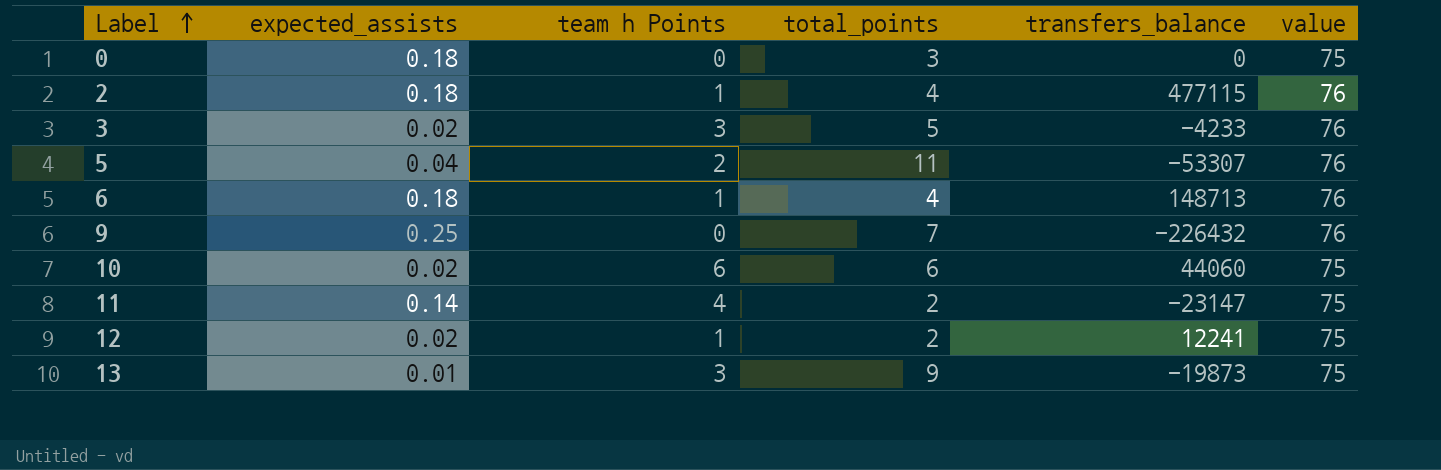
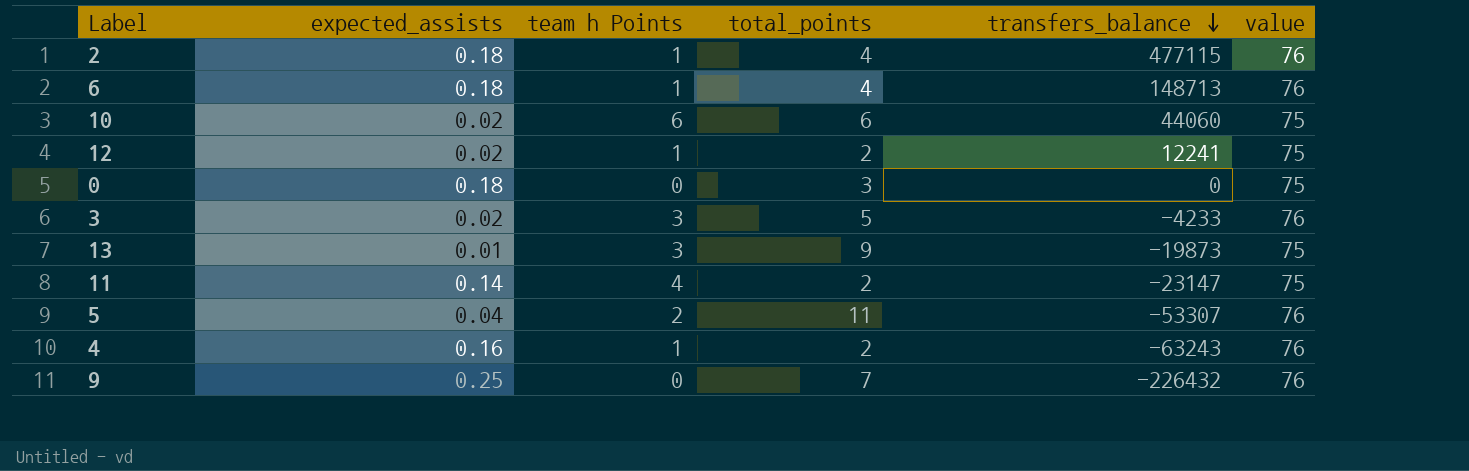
row order: Label ascending -> transfers_balance descending
row 4: none -> 0.16 | 1 | 2 | -63243 | 76

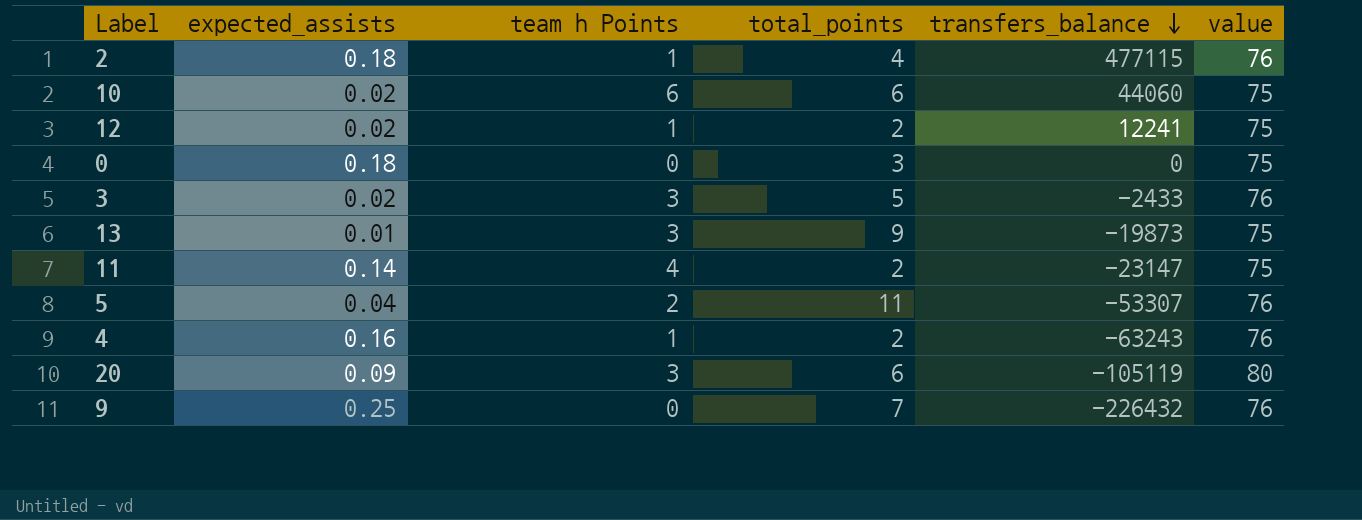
row 6: 0.18 | 1 | 4 | 148713 | 76 -> none
3 | transfers_balance: -4233 -> -2433
row 20: none -> 0.09 | 3 | 6 | -105119 | 80

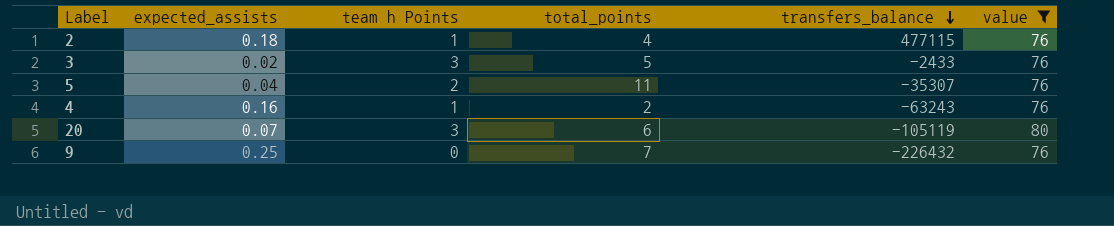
filter: none -> value != 75
5 | transfers_balance: -53307 -> -35307
20 | expected_assists: 0.09 -> 0.07

